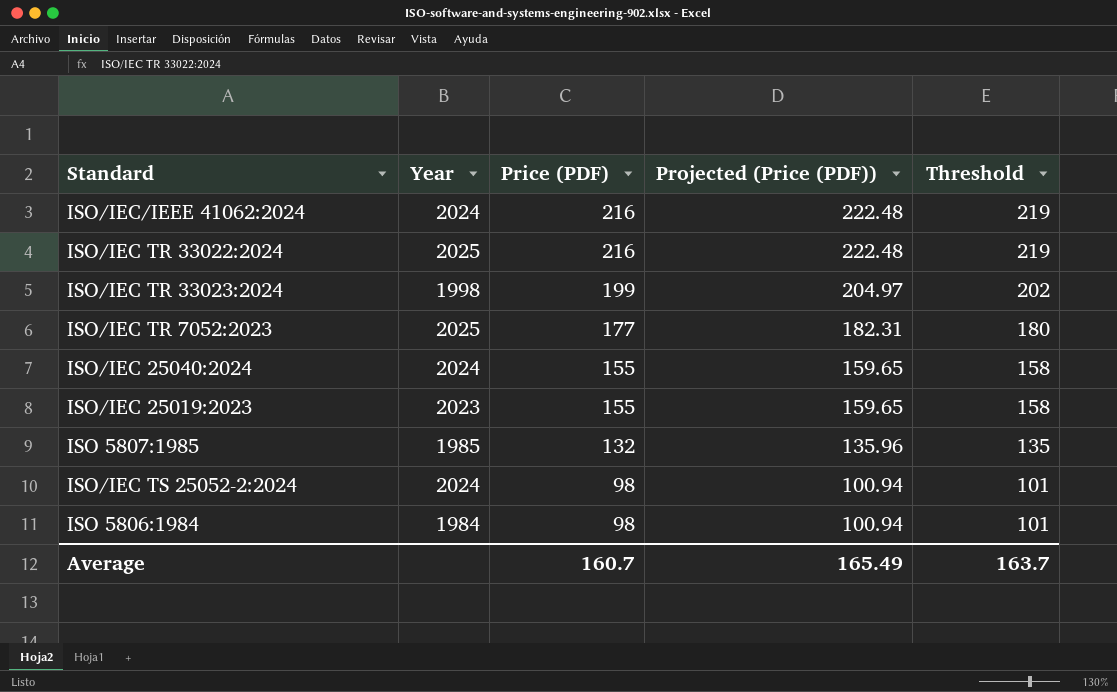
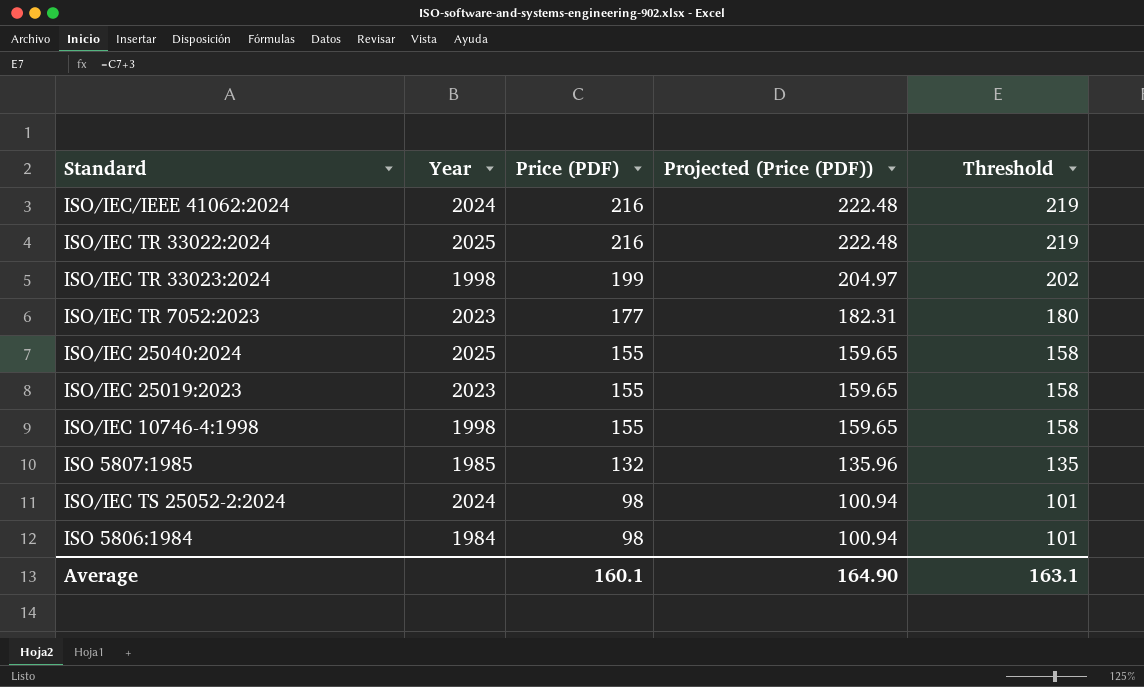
ISO/IEC TR 7052:2023 | Year: 2025 -> 2023
ISO/IEC 25040:2024 | Year: 2024 -> 2025
row ISO/IEC 10746-4:1998: none -> 1998 | 155 | 159.65 | 158
Average | Price (PDF): 160.7 -> 160.1
Average | Projected (Price (PDF)): 165.49 -> 164.90
Average | Threshold: 163.7 -> 163.1

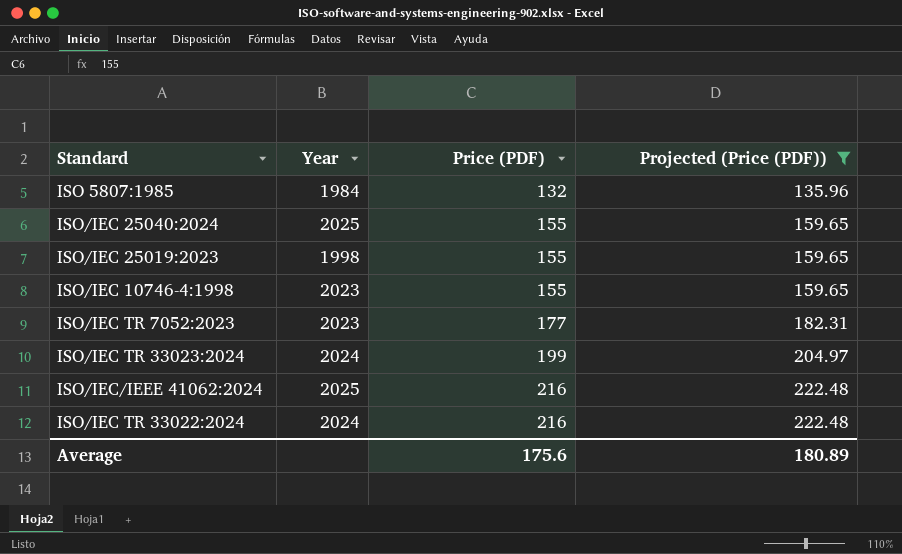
filter: none -> Projected (Price (PDF)) != 100.94
row order: Price (PDF) descending -> Price (PDF) ascending
column Threshold | formula: [Price (PDF)] + 3 -> none
ISO 5807:1985 | Year: 1985 -> 1984
ISO/IEC 25019:2023 | Year: 2023 -> 1998
ISO/IEC 10746-4:1998 | Year: 1998 -> 2023
ISO/IEC TR 33023:2024 | Year: 1998 -> 2024
ISO/IEC/IEEE 41062:2024 | Year: 2024 -> 2025
ISO/IEC TR 33022:2024 | Year: 2025 -> 2024
Average | Price (PDF): 160.1 -> 175.6
Average | Projected (Price (PDF)): 164.90 -> 180.89

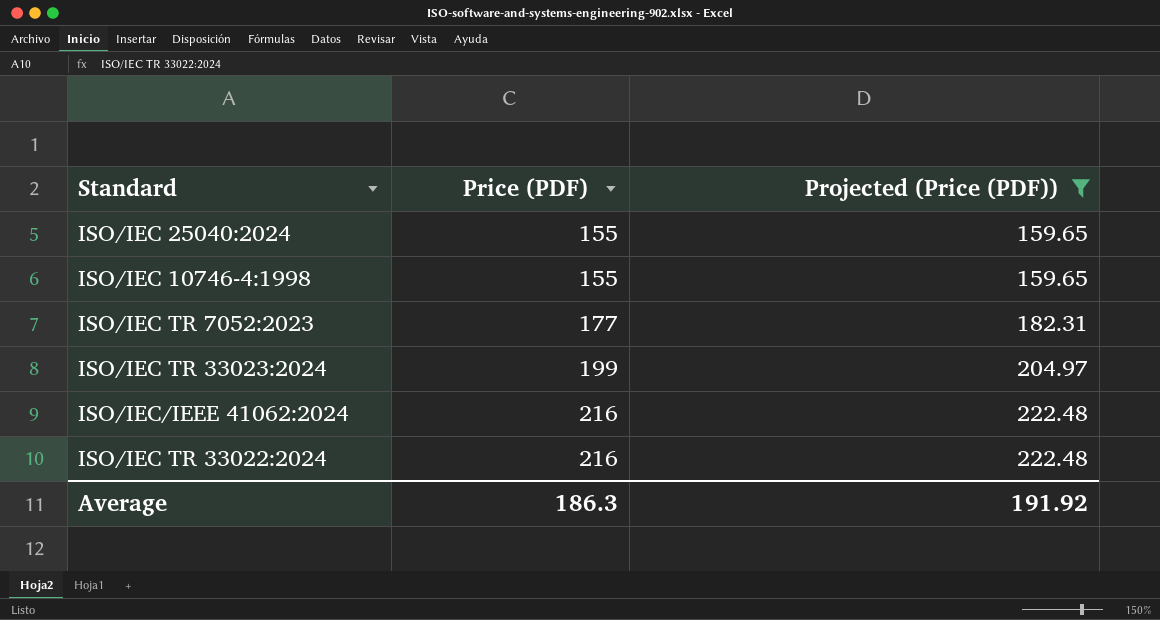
column Year | position: 2 -> none
row ISO 5807:1985: 1984 | 132 | 135.96 -> none
row ISO/IEC 25019:2023: 1998 | 155 | 159.65 -> none
Average | Price (PDF): 175.6 -> 186.3
Average | Projected (Price (PDF)): 180.89 -> 191.92

